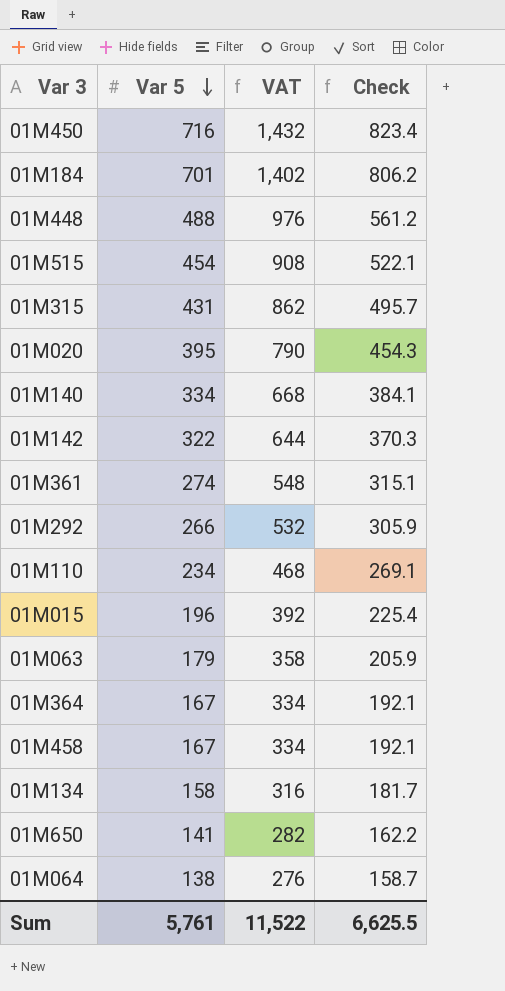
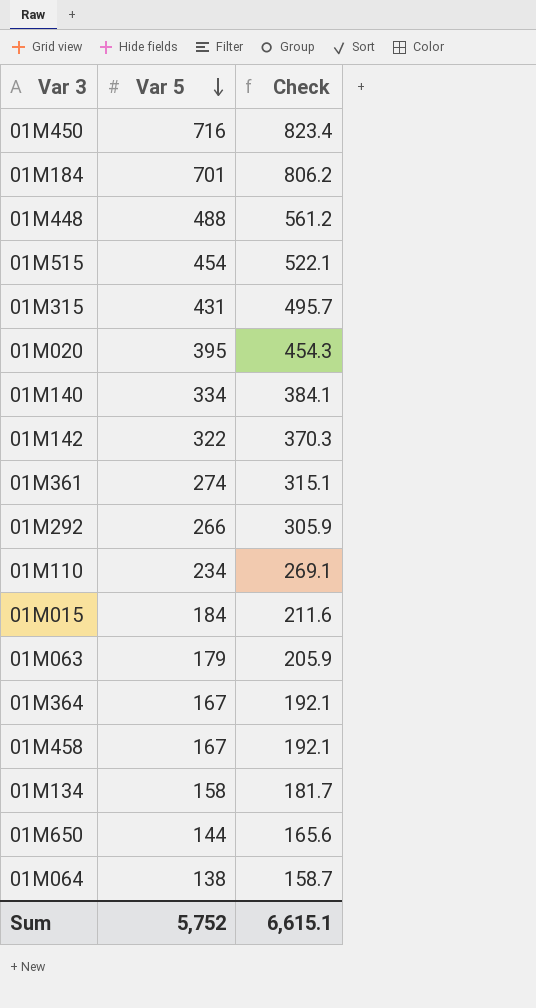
column VAT | formula: [Var 5] * 2 -> none
01M015 | Var 5: 196 -> 184
01M015 | Check: 225.4 -> 211.6
01M650 | Var 5: 141 -> 144
01M650 | Check: 162.2 -> 165.6
Sum | Var 5: 5,761 -> 5,752
Sum | Check: 6,625.5 -> 6,615.1

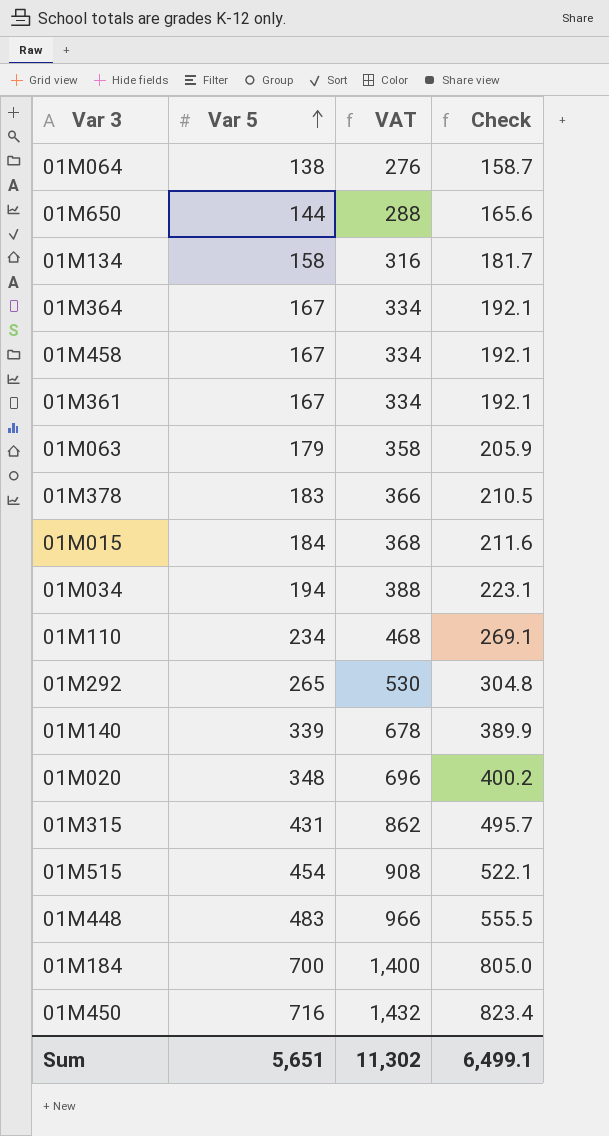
row order: Var 5 descending -> Var 5 ascending
column VAT | formula: none -> [Var 5] * 2
row 01M142: 322 | 370.3 -> none
01M361 | Var 5: 274 -> 167
01M361 | Check: 315.1 -> 192.1
row 01M378: none -> 183 | 366 | 210.5
row 01M034: none -> 194 | 388 | 223.1
01M292 | Var 5: 266 -> 265
01M292 | Check: 305.9 -> 304.8
01M140 | Var 5: 334 -> 339
01M140 | Check: 384.1 -> 389.9
01M020 | Var 5: 395 -> 348
01M020 | Check: 454.3 -> 400.2
01M448 | Var 5: 488 -> 483
01M448 | Check: 561.2 -> 555.5
01M184 | Var 5: 701 -> 700
01M184 | Check: 806.2 -> 805.0
Sum | Var 5: 5,752 -> 5,651
Sum | Check: 6,615.1 -> 6,499.1

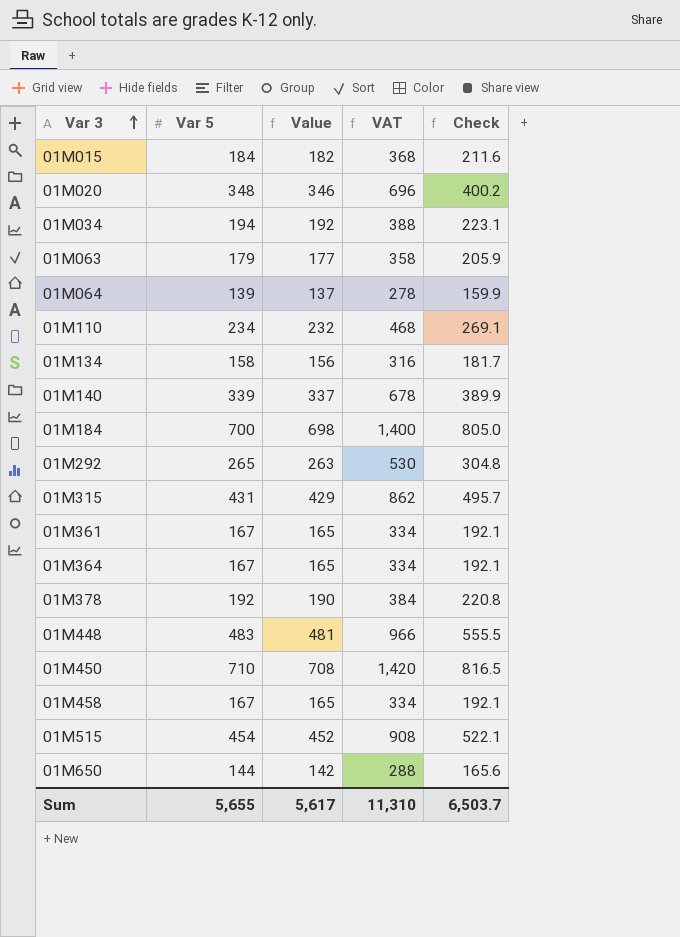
row order: Var 5 ascending -> Var 3 ascending
column Value | formula: none -> [Var 5] - 2
01M064 | Var 5: 138 -> 139
01M064 | VAT: 276 -> 278
01M064 | Check: 158.7 -> 159.9
01M378 | Var 5: 183 -> 192
01M378 | VAT: 366 -> 384
01M378 | Check: 210.5 -> 220.8
01M450 | Var 5: 716 -> 710
01M450 | VAT: 1,432 -> 1,420
01M450 | Check: 823.4 -> 816.5
Sum | Var 5: 5,651 -> 5,655
Sum | VAT: 11,302 -> 11,310
Sum | Check: 6,499.1 -> 6,503.7

